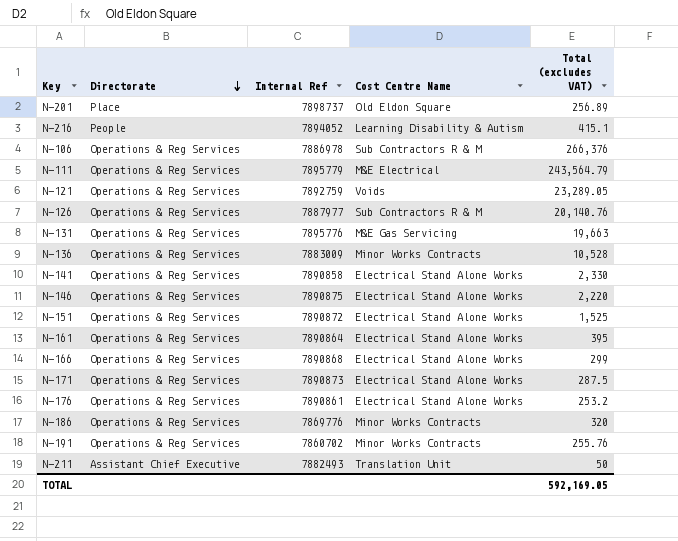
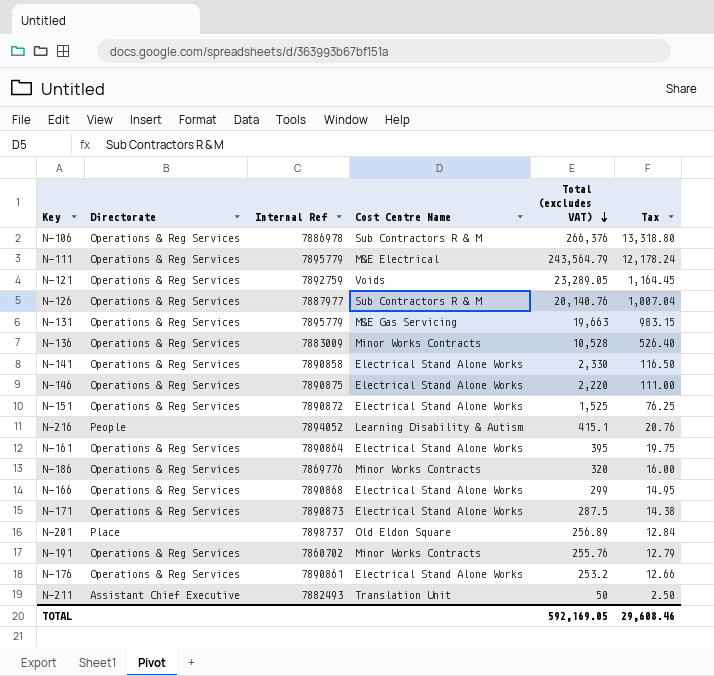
row order: Directorate descending -> Total (excludes VAT) descending
column Tax | formula: none -> [Total (excludes VAT)] * 0.05
N-131 | Internal Ref: 7895776 -> 7895779

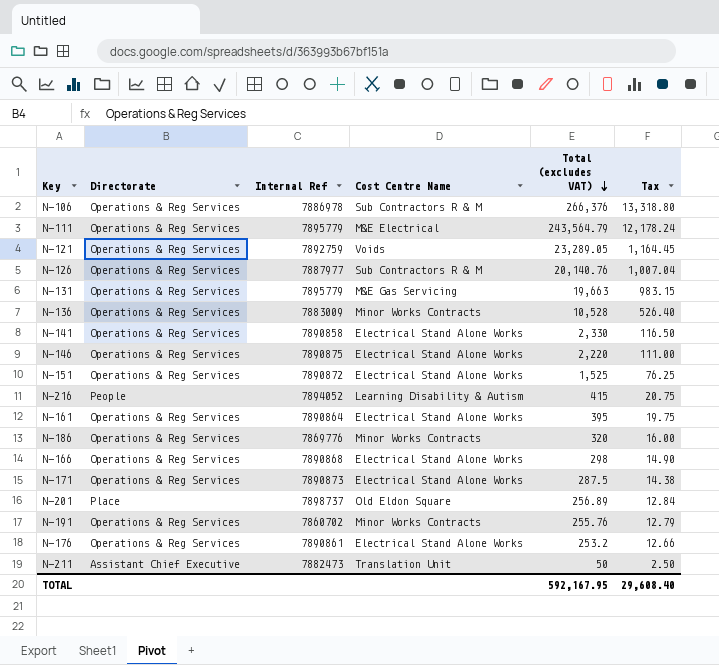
N-216 | Total (excludes VAT): 415.1 -> 415
N-216 | Tax: 20.76 -> 20.75
N-166 | Total (excludes VAT): 299 -> 298
N-166 | Tax: 14.95 -> 14.90
N-211 | Internal Ref: 7882493 -> 7882473
TOTAL | Total (excludes VAT): 592,169.05 -> 592,167.95
TOTAL | Tax: 29,608.46 -> 29,608.40

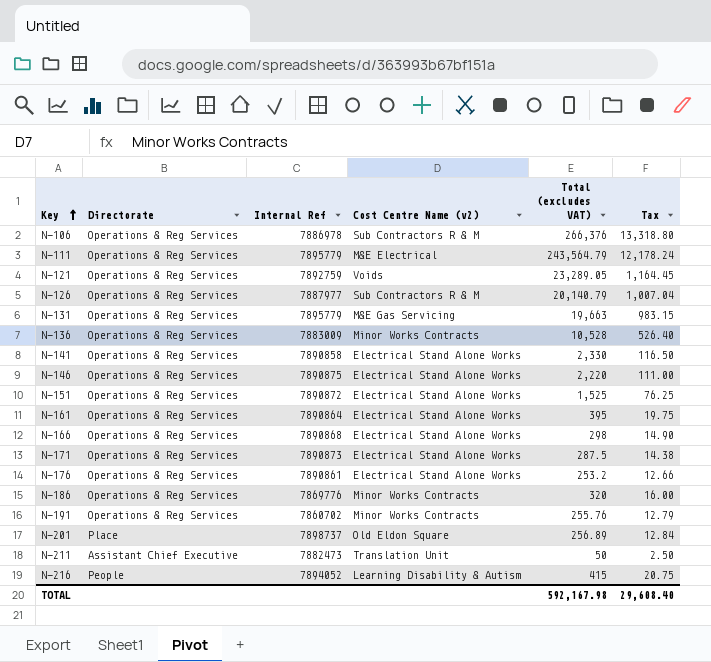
row order: Total (excludes VAT) descending -> Key ascending
column name: Cost Centre Name -> Cost Centre Name (v2)
N-126 | Total (excludes VAT): 20,140.76 -> 20,140.79
TOTAL | Total (excludes VAT): 592,167.95 -> 592,167.98

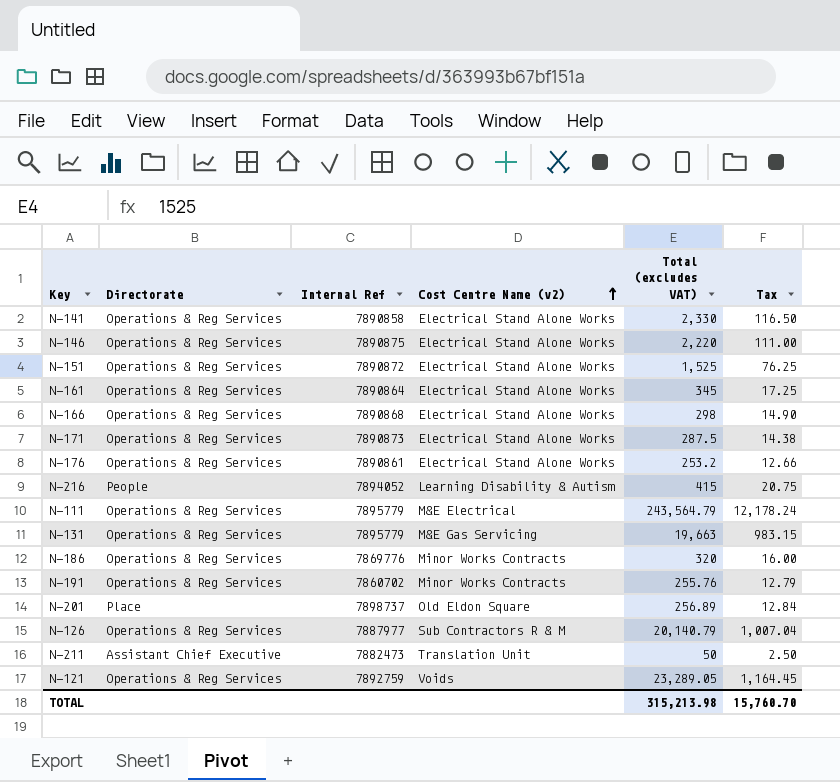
row order: Key ascending -> Cost Centre Name (v2) ascending
row N-106: Operations & Reg Services | 7886978 | Sub Contractors R & M | 266,376 | 13,318.80 -> none
row N-136: Operations & Reg Services | 7883009 | Minor Works Contracts | 10,528 | 526.40 -> none
N-161 | Total (excludes VAT): 395 -> 345
N-161 | Tax: 19.75 -> 17.25
TOTAL | Total (excludes VAT): 592,167.98 -> 315,213.98
TOTAL | Tax: 29,608.40 -> 15,760.70

